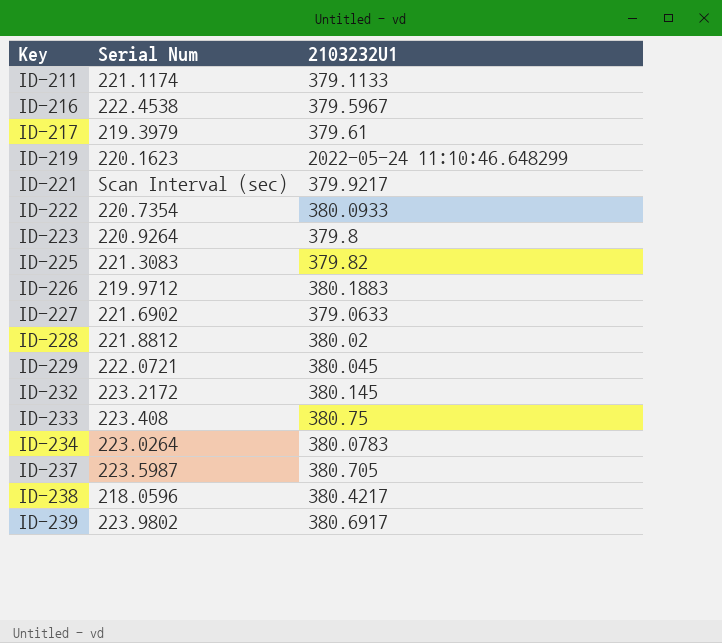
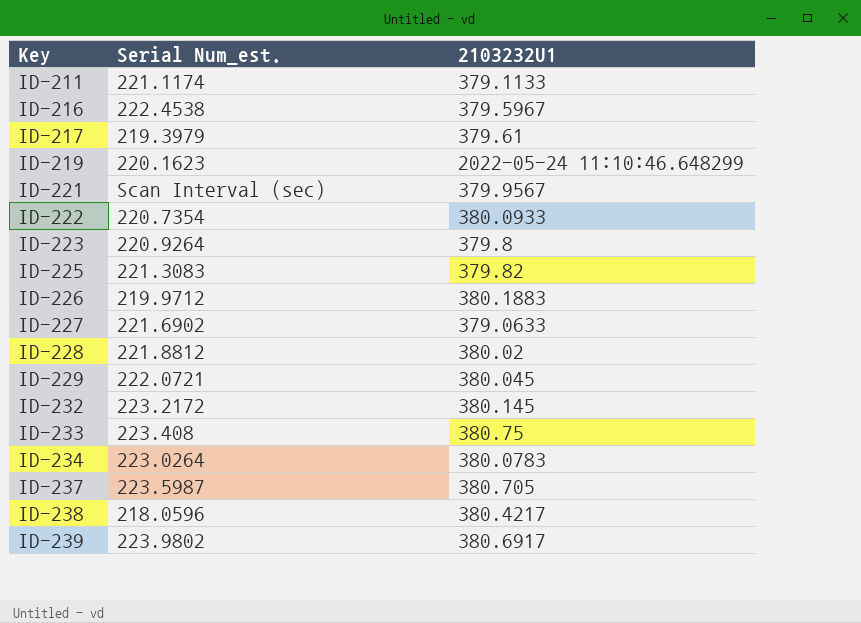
column name: Serial Num -> Serial Num_est.
ID-221 | 2103232U1: 379.9217 -> 379.9567

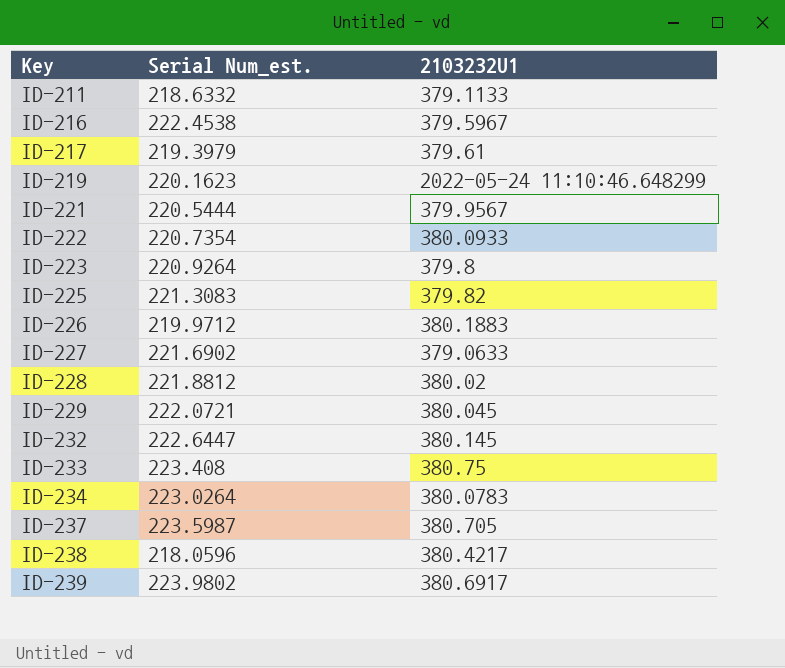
ID-211 | Serial Num_est.: 221.1174 -> 218.6332
ID-221 | Serial Num_est.: Scan Interval (sec) -> 220.5444
ID-232 | Serial Num_est.: 223.2172 -> 222.6447

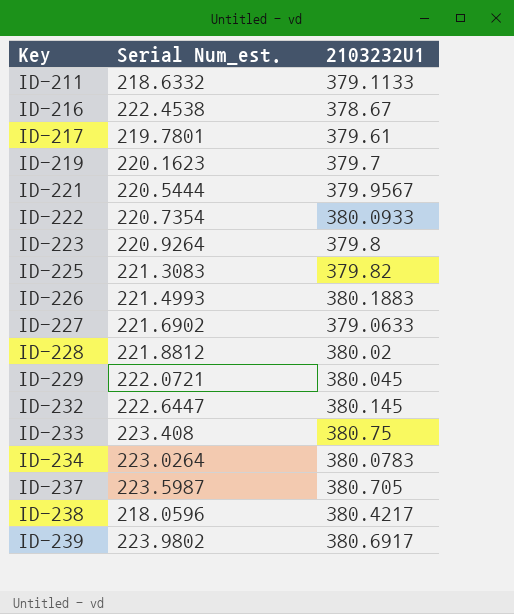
ID-216 | 2103232U1: 379.5967 -> 378.67
ID-217 | Serial Num_est.: 219.3979 -> 219.7801
ID-219 | 2103232U1: 2022-05-24 11:10:46.648299 -> 379.7
ID-226 | Serial Num_est.: 219.9712 -> 221.4993

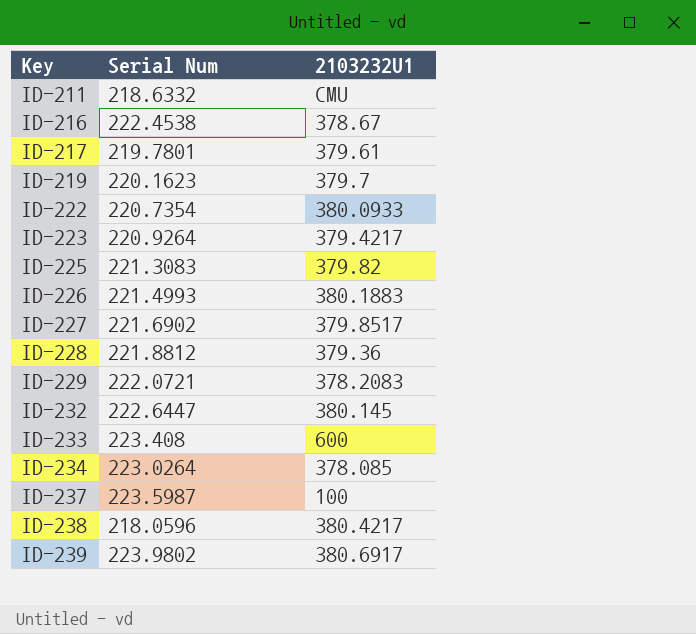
column name: Serial Num_est. -> Serial Num
row ID-221: 220.5444 | 379.9567 -> none
ID-211 | 2103232U1: 379.1133 -> CMU
ID-223 | 2103232U1: 379.8 -> 379.4217
ID-227 | 2103232U1: 379.0633 -> 379.8517
ID-228 | 2103232U1: 380.02 -> 379.36
ID-229 | 2103232U1: 380.045 -> 378.2083
ID-233 | 2103232U1: 380.75 -> 600
ID-234 | 2103232U1: 380.0783 -> 378.085
ID-237 | 2103232U1: 380.705 -> 100

